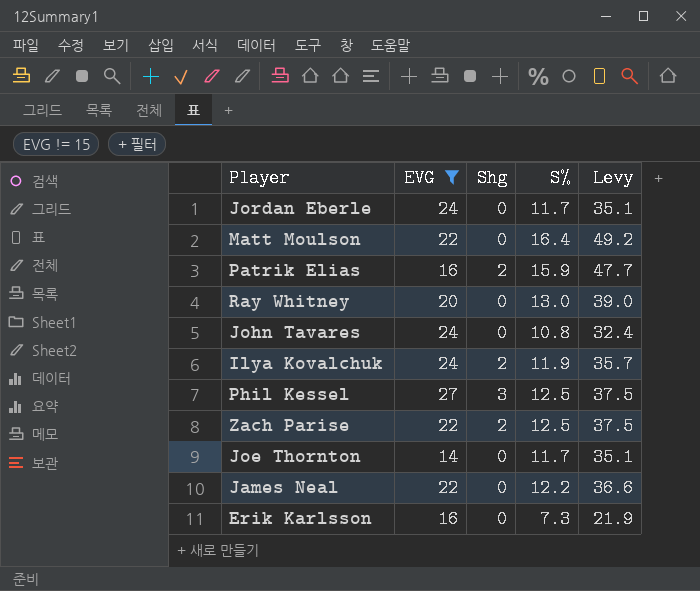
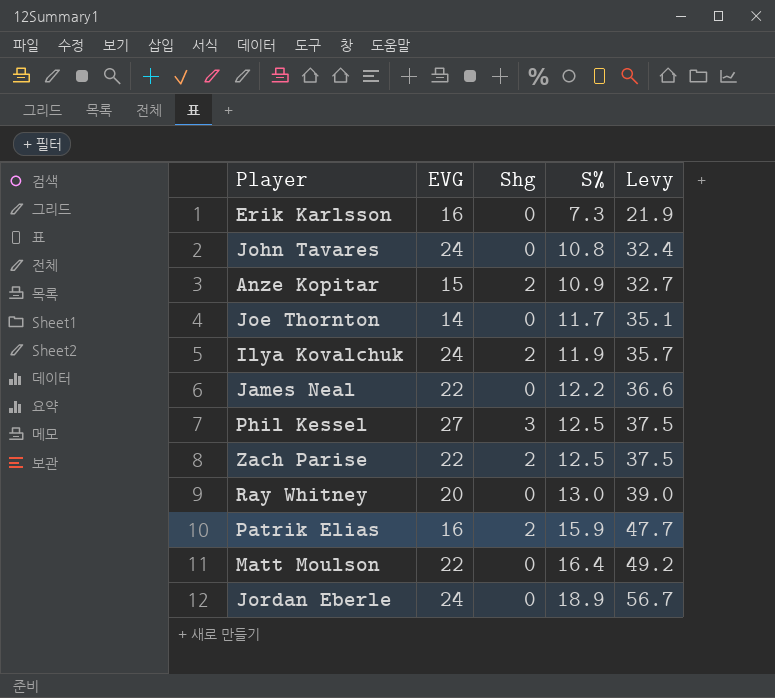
filter: EVG != 15 -> none
row order: none -> S% ascending
Jordan Eberle | S%: 11.7 -> 18.9
Jordan Eberle | Levy: 35.1 -> 56.7

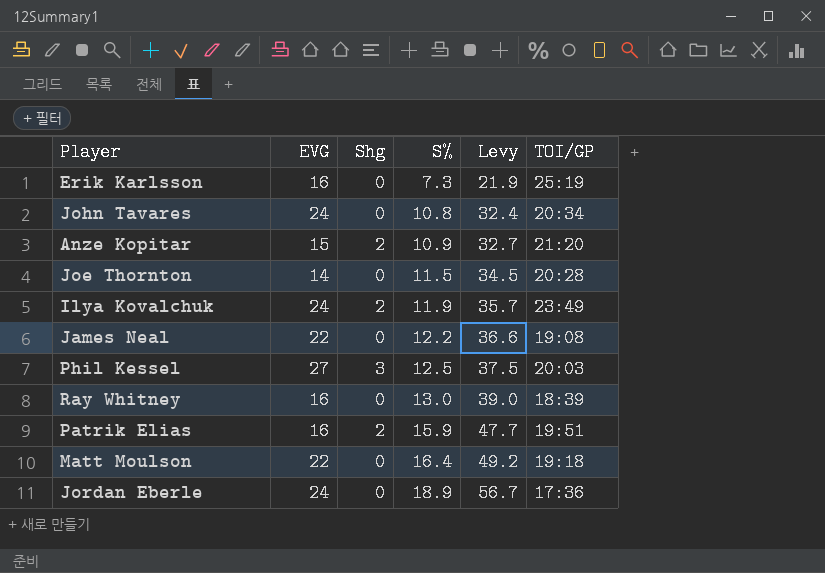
column TOI/GP | position: none -> 6
row Zach Parise: 22 | 2 | 12.5 | 37.5 -> none
Joe Thornton | S%: 11.7 -> 11.5
Joe Thornton | Levy: 35.1 -> 34.5
Ray Whitney | EVG: 20 -> 16

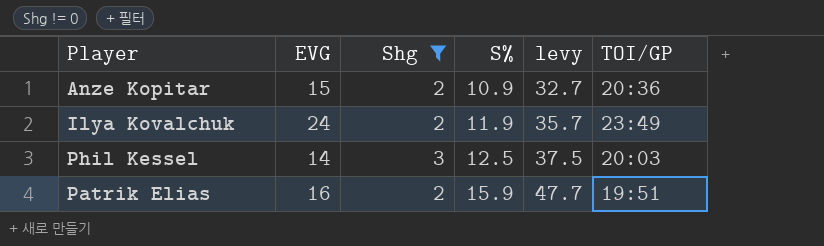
filter: none -> Shg != 0
column name: Levy -> levy
Anze Kopitar | TOI/GP: 21:20 -> 20:36
Phil Kessel | EVG: 27 -> 14

